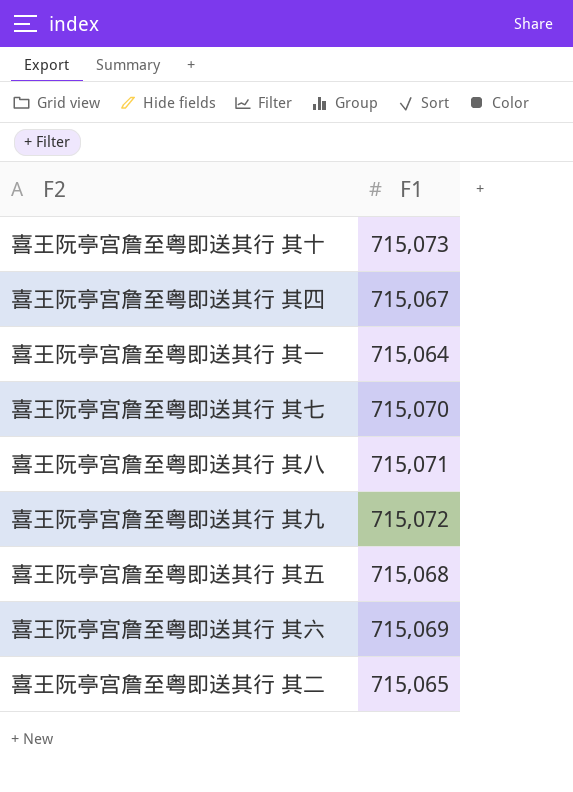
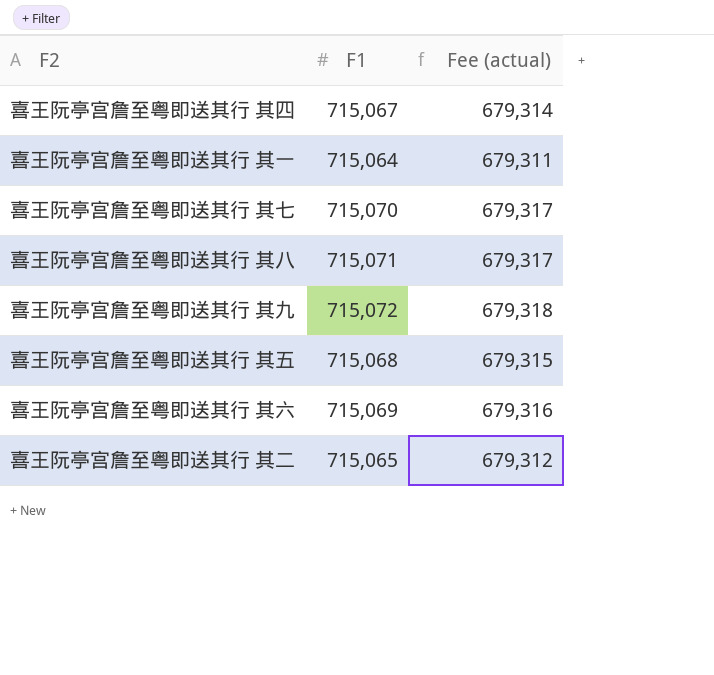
column Fee (actual) | formula: none -> [F1] * 0.95
row 喜王阮亭宫詹至粤即送其行 其十: 715,073 -> none

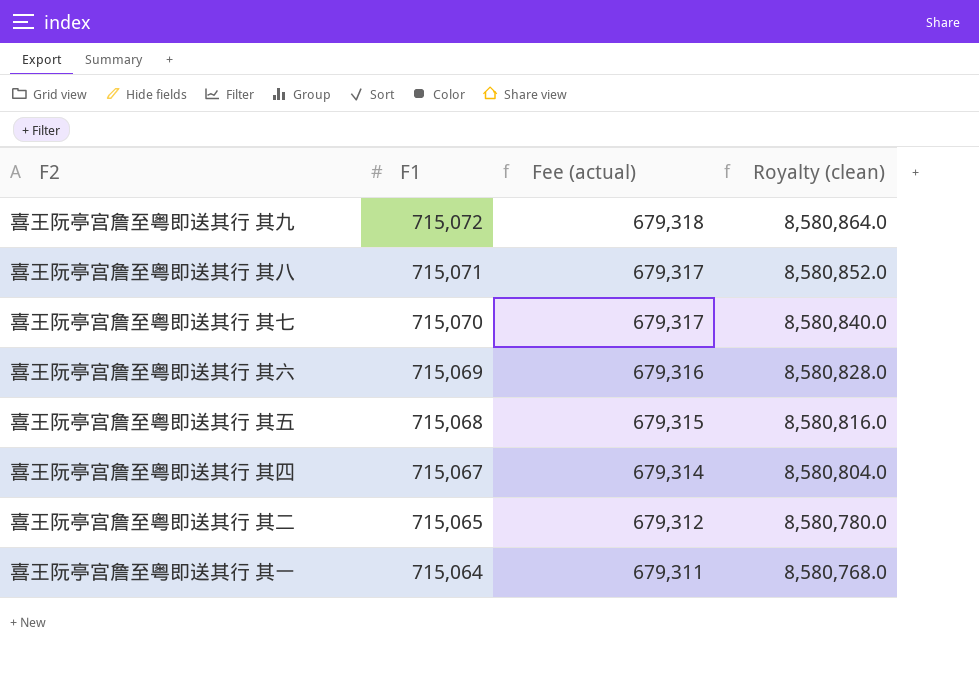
row order: none -> F1 descending
column Royalty (clean) | formula: none -> [F1] * 12

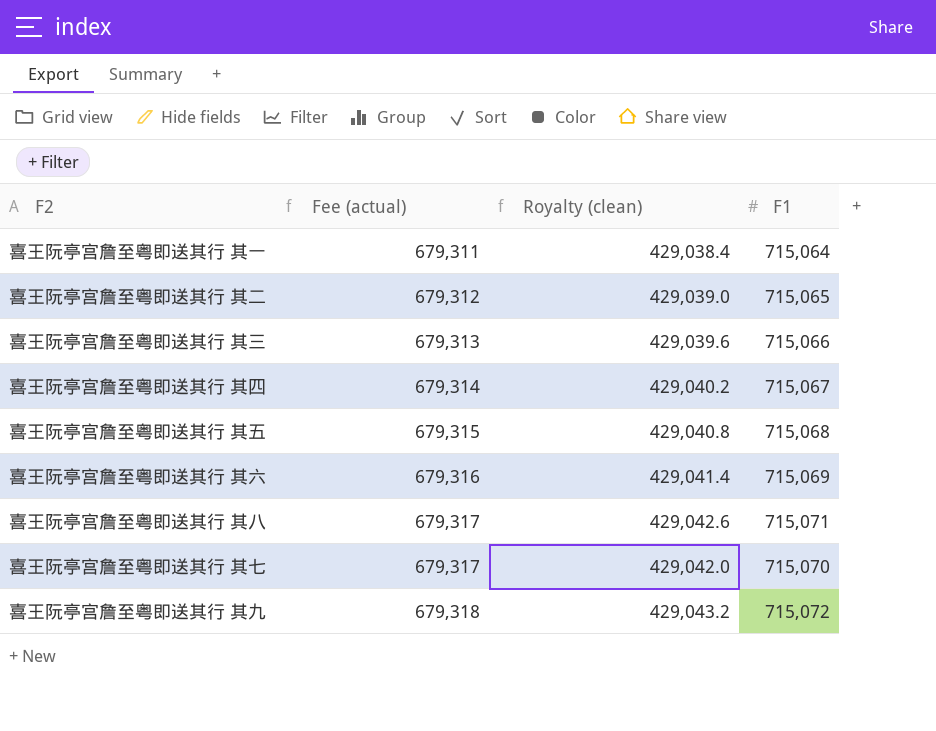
row order: F1 descending -> Fee (actual) ascending
column Royalty (clean) | formula: [F1] * 12 -> [F1] * 0.6
column F1 | position: 2 -> 4
row 喜王阮亭宫詹至粤即送其行 其三: none -> 679,313 | 429,039.6 | 715,066

